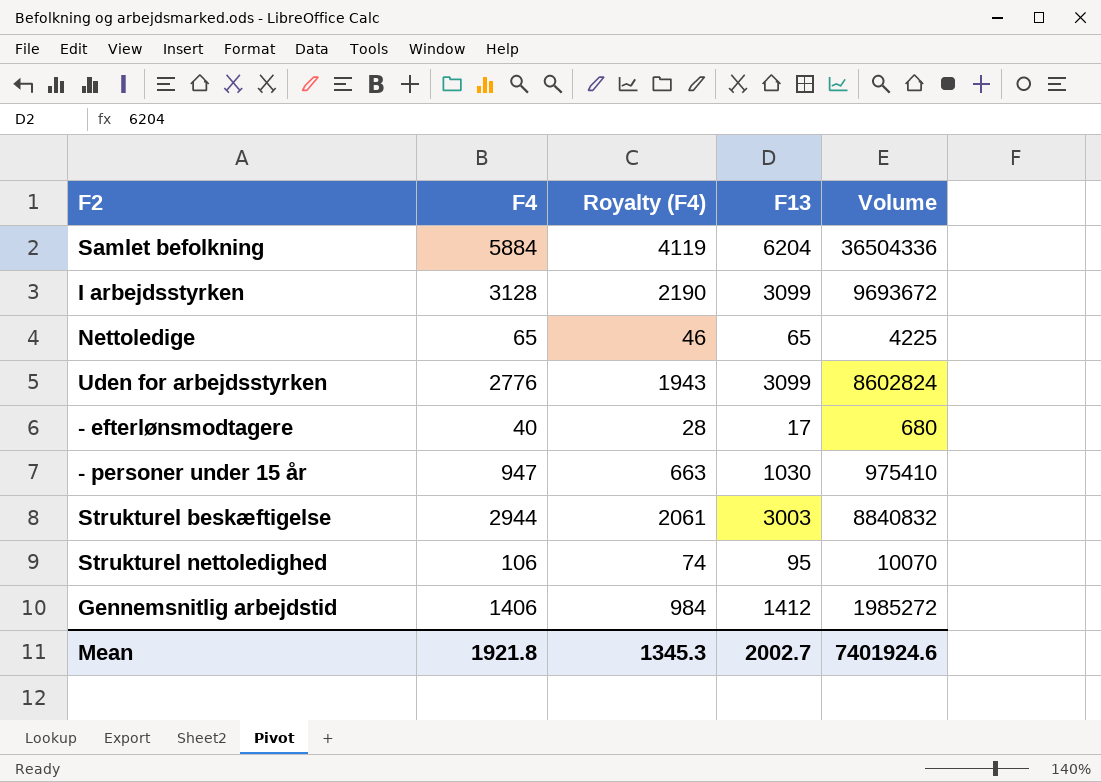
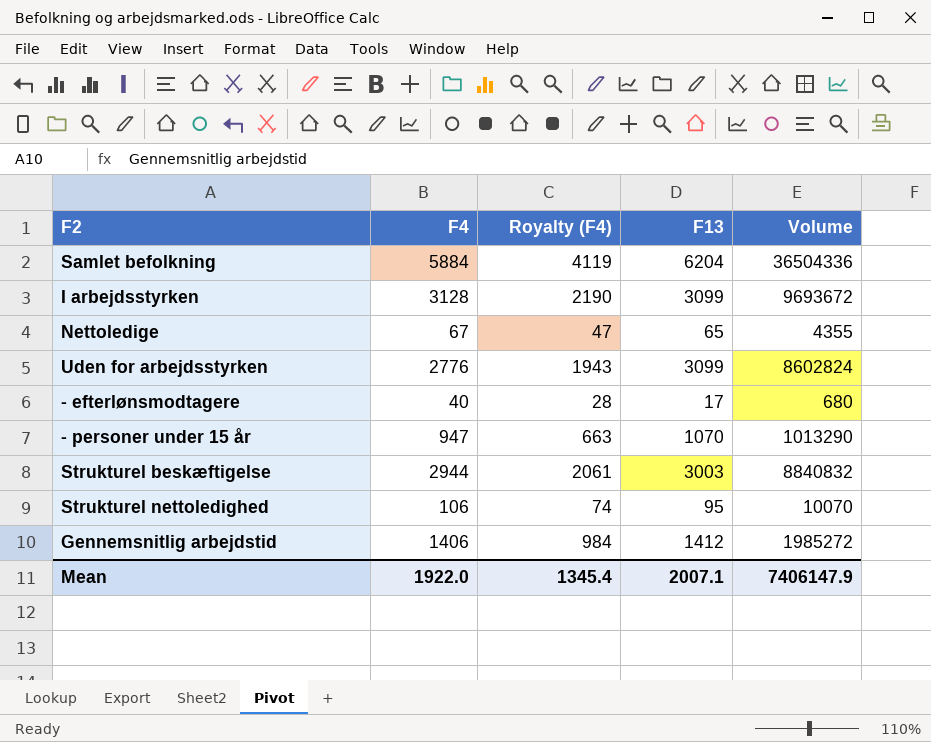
Nettoledige | F4: 65 -> 67
Nettoledige | Royalty (F4): 46 -> 47
Nettoledige | Volume: 4225 -> 4355
- personer under 15 år | F13: 1030 -> 1070
- personer under 15 år | Volume: 975410 -> 1013290
Mean | F4: 1921.8 -> 1922.0
Mean | Royalty (F4): 1345.3 -> 1345.4
Mean | F13: 2002.7 -> 2007.1
Mean | Volume: 7401924.6 -> 7406147.9

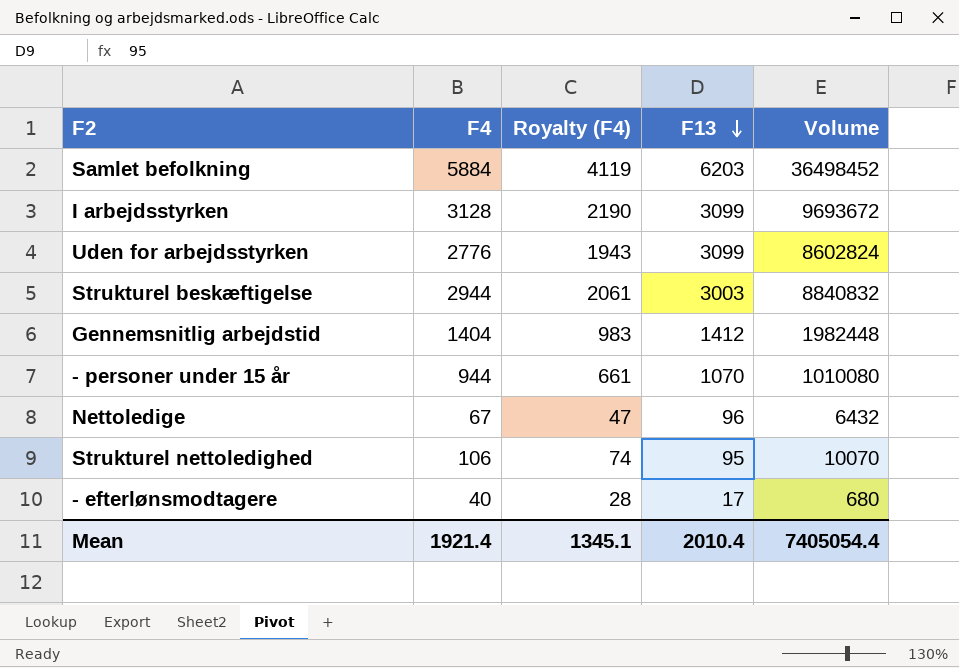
row order: none -> F13 descending
Samlet befolkning | F13: 6204 -> 6203
Samlet befolkning | Volume: 36504336 -> 36498452
Gennemsnitlig arbejdstid | F4: 1406 -> 1404
Gennemsnitlig arbejdstid | Royalty (F4): 984 -> 983
Gennemsnitlig arbejdstid | Volume: 1985272 -> 1982448
- personer under 15 år | F4: 947 -> 944
- personer under 15 år | Royalty (F4): 663 -> 661
- personer under 15 år | Volume: 1013290 -> 1010080
Nettoledige | F13: 65 -> 96
Nettoledige | Volume: 4355 -> 6432
Mean | F4: 1922.0 -> 1921.4
Mean | Royalty (F4): 1345.4 -> 1345.1
Mean | F13: 2007.1 -> 2010.4
Mean | Volume: 7406147.9 -> 7405054.4

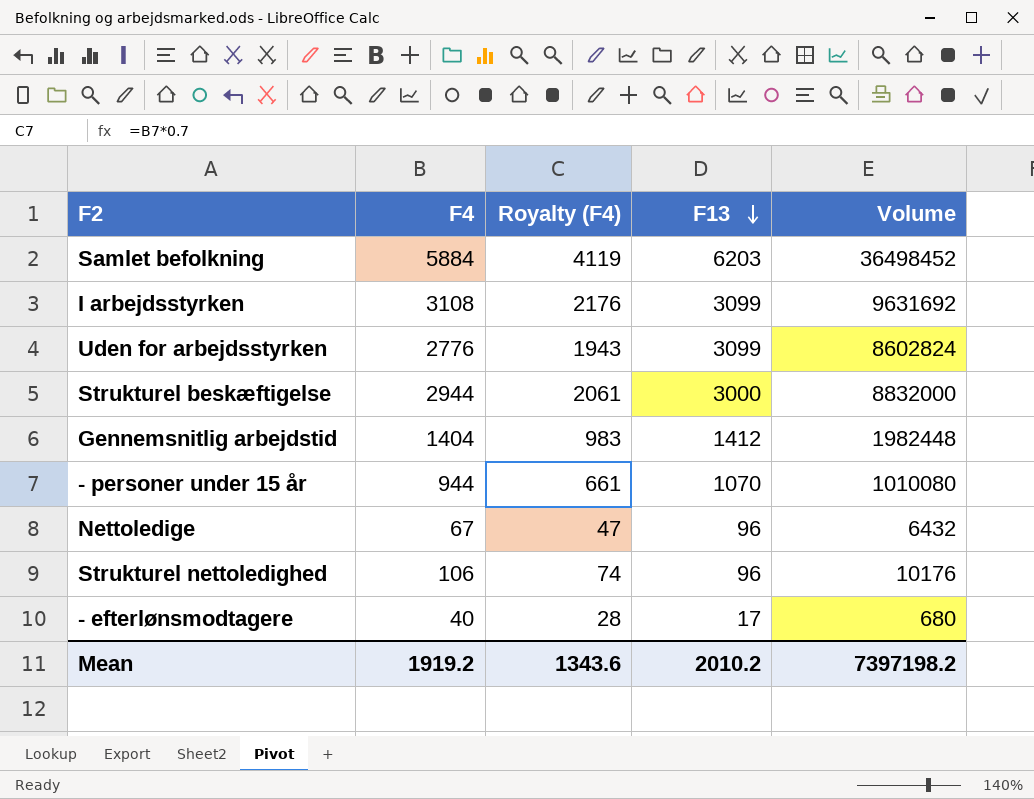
I arbejdsstyrken | F4: 3128 -> 3108
I arbejdsstyrken | Royalty (F4): 2190 -> 2176
I arbejdsstyrken | Volume: 9693672 -> 9631692
Strukturel beskæftigelse | F13: 3003 -> 3000
Strukturel beskæftigelse | Volume: 8840832 -> 8832000
Strukturel nettoledighed | F13: 95 -> 96
Strukturel nettoledighed | Volume: 10070 -> 10176
Mean | F4: 1921.4 -> 1919.2
Mean | Royalty (F4): 1345.1 -> 1343.6
Mean | F13: 2010.4 -> 2010.2
Mean | Volume: 7405054.4 -> 7397198.2

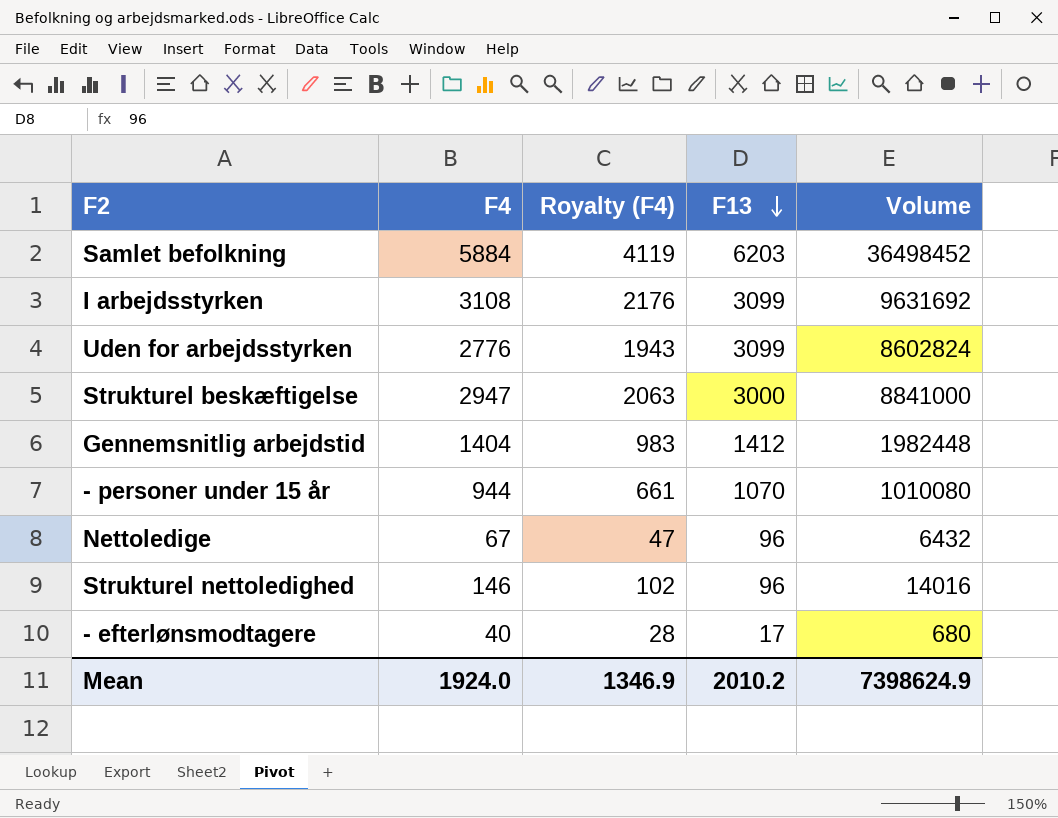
Strukturel beskæftigelse | F4: 2944 -> 2947
Strukturel beskæftigelse | Royalty (F4): 2061 -> 2063
Strukturel beskæftigelse | Volume: 8832000 -> 8841000
Strukturel nettoledighed | F4: 106 -> 146
Strukturel nettoledighed | Royalty (F4): 74 -> 102
Strukturel nettoledighed | Volume: 10176 -> 14016
Mean | F4: 1919.2 -> 1924.0
Mean | Royalty (F4): 1343.6 -> 1346.9
Mean | Volume: 7397198.2 -> 7398624.9

